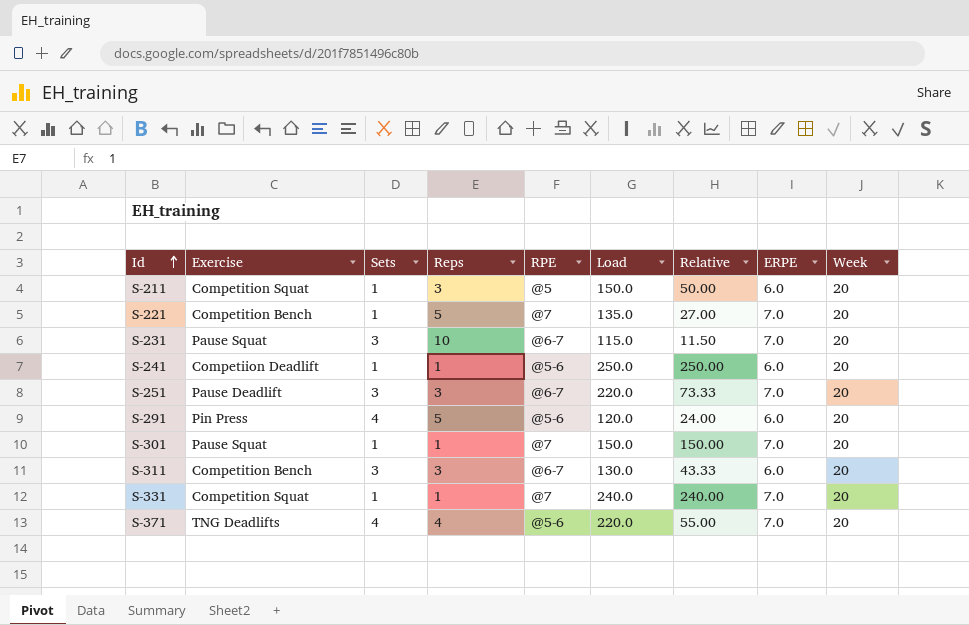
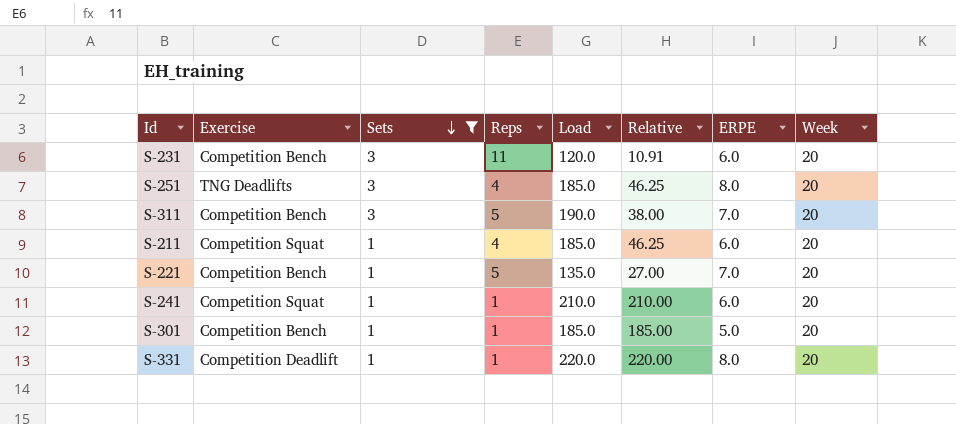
filter: none -> Sets != 4
row order: Id ascending -> Sets descending
column RPE | position: 5 -> none
S-231 | Exercise: Pause Squat -> Competition Bench
S-231 | Reps: 10 -> 11
S-231 | Load: 115.0 -> 120.0
S-231 | Relative: 11.50 -> 10.91
S-231 | ERPE: 7.0 -> 6.0
S-251 | Exercise: Pause Deadlift -> TNG Deadlifts
S-251 | Reps: 3 -> 4
S-251 | Load: 220.0 -> 185.0
S-251 | Relative: 73.33 -> 46.25
S-251 | ERPE: 7.0 -> 8.0
S-311 | Reps: 3 -> 5
S-311 | Load: 130.0 -> 190.0
S-311 | Relative: 43.33 -> 38.00
S-311 | ERPE: 6.0 -> 7.0
S-211 | Reps: 3 -> 4
S-211 | Load: 150.0 -> 185.0
S-211 | Relative: 50.00 -> 46.25
S-241 | Exercise: Competiion Deadlift -> Competition Squat
S-241 | Load: 250.0 -> 210.0
S-241 | Relative: 250.00 -> 210.00
S-301 | Exercise: Pause Squat -> Competition Bench
S-301 | Load: 150.0 -> 185.0
S-301 | Relative: 150.00 -> 185.00
S-301 | ERPE: 7.0 -> 5.0
S-331 | Exercise: Competition Squat -> Competition Deadlift
S-331 | Load: 240.0 -> 220.0
S-331 | Relative: 240.00 -> 220.00
S-331 | ERPE: 7.0 -> 8.0

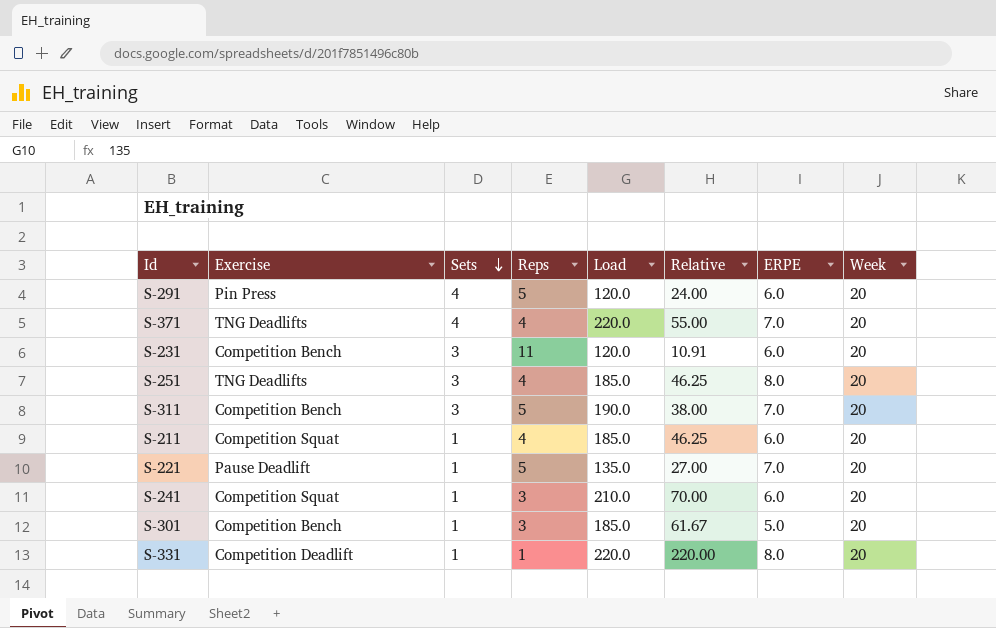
filter: Sets != 4 -> none
S-221 | Exercise: Competition Bench -> Pause Deadlift
S-241 | Reps: 1 -> 3
S-241 | Relative: 210.00 -> 70.00
S-301 | Reps: 1 -> 3
S-301 | Relative: 185.00 -> 61.67

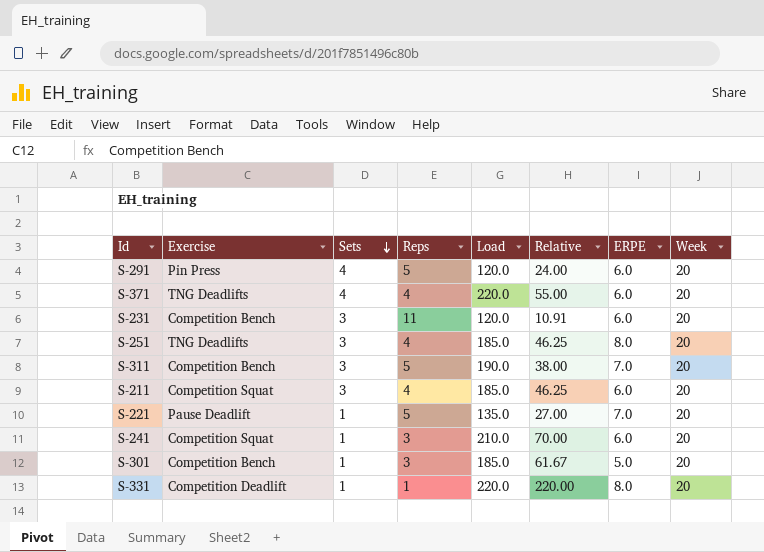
S-371 | ERPE: 7.0 -> 6.0
S-211 | Sets: 1 -> 3

